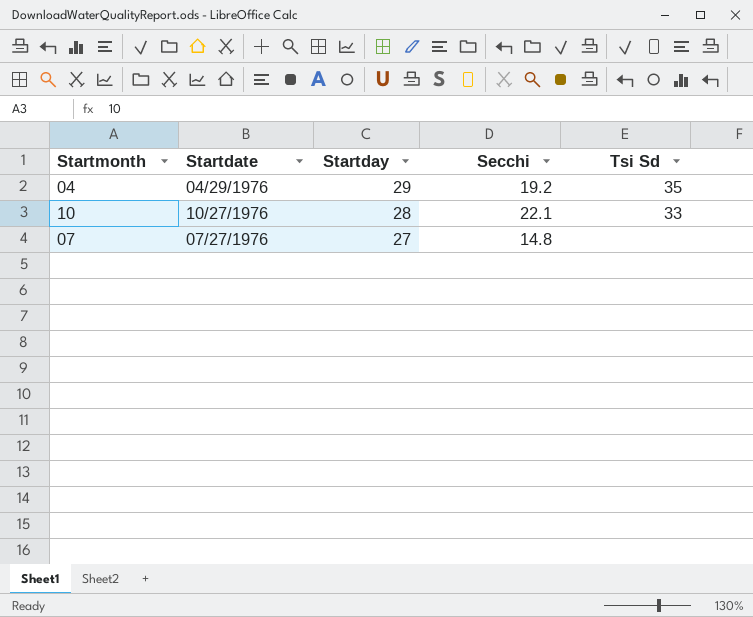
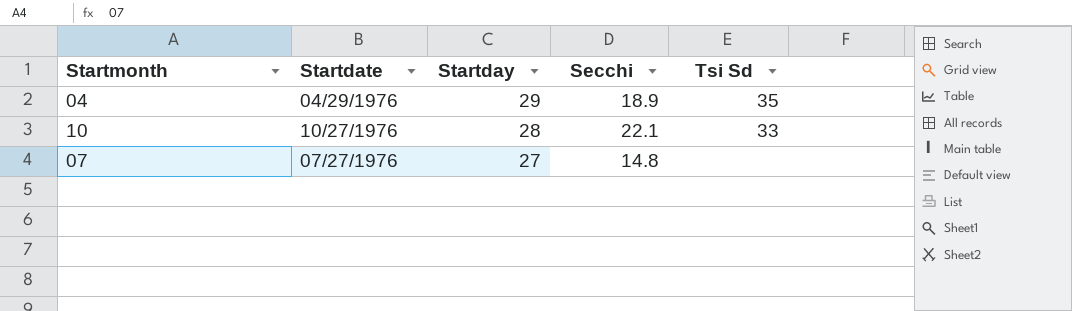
04 | Secchi: 19.2 -> 18.9

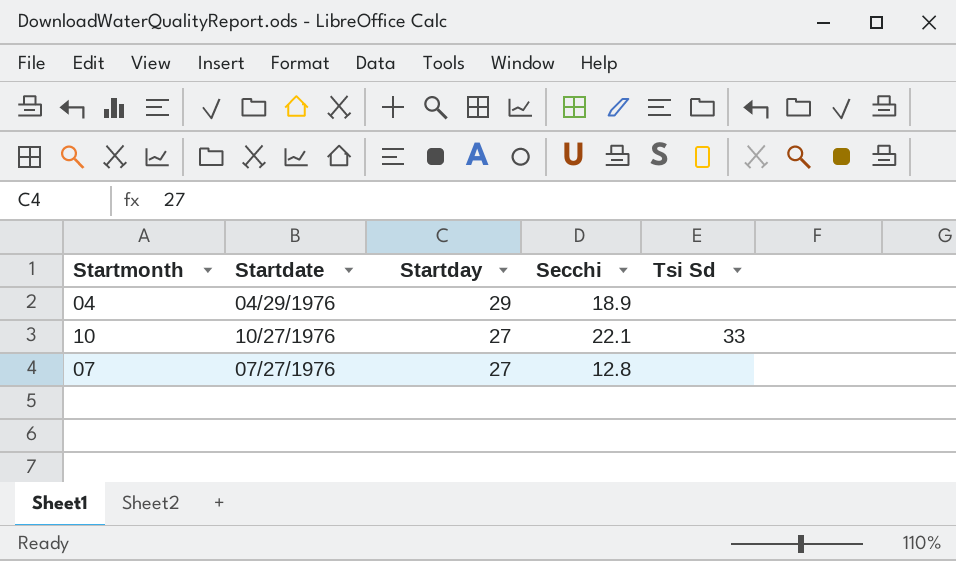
04 | Tsi Sd: 35 -> none
10 | Startday: 28 -> 27
07 | Secchi: 14.8 -> 12.8

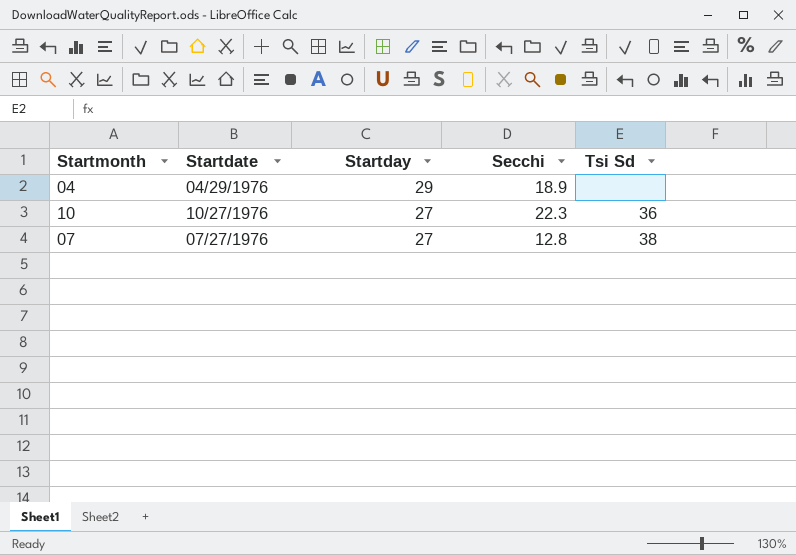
10 | Secchi: 22.1 -> 22.3
10 | Tsi Sd: 33 -> 36
07 | Tsi Sd: none -> 38

